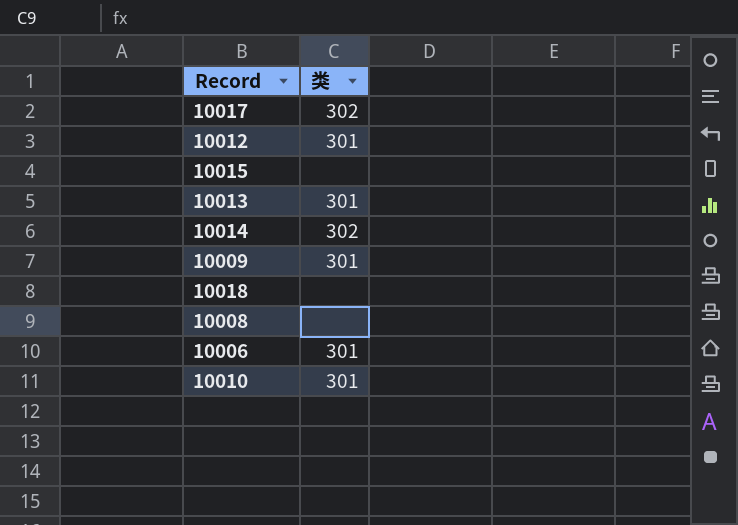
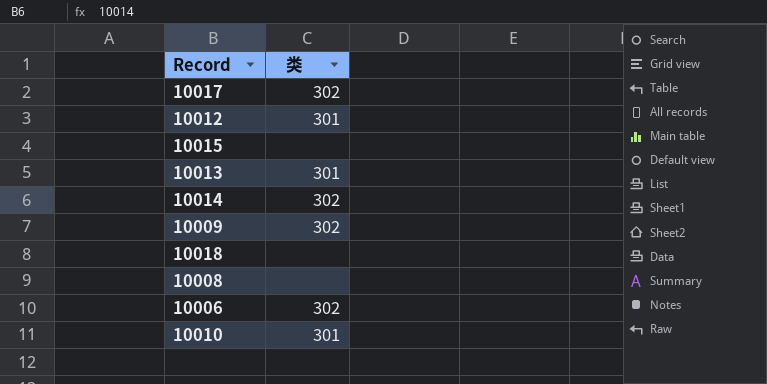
10009 | 类: 301 -> 302
10006 | 类: 301 -> 302

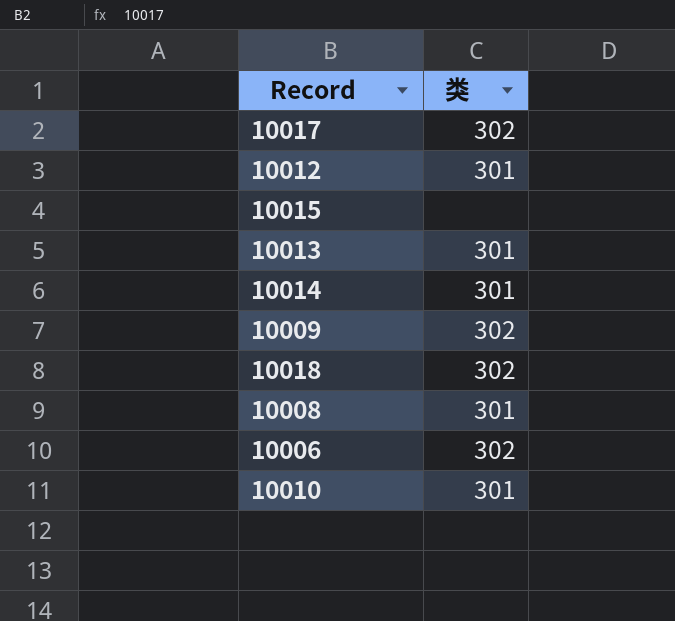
10014 | 类: 302 -> 301
10018 | 类: none -> 302
10008 | 类: none -> 301

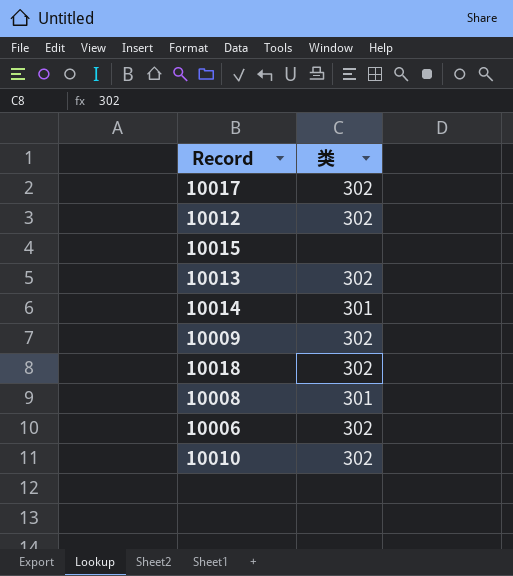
10012 | 类: 301 -> 302
10013 | 类: 301 -> 302
10010 | 类: 301 -> 302

